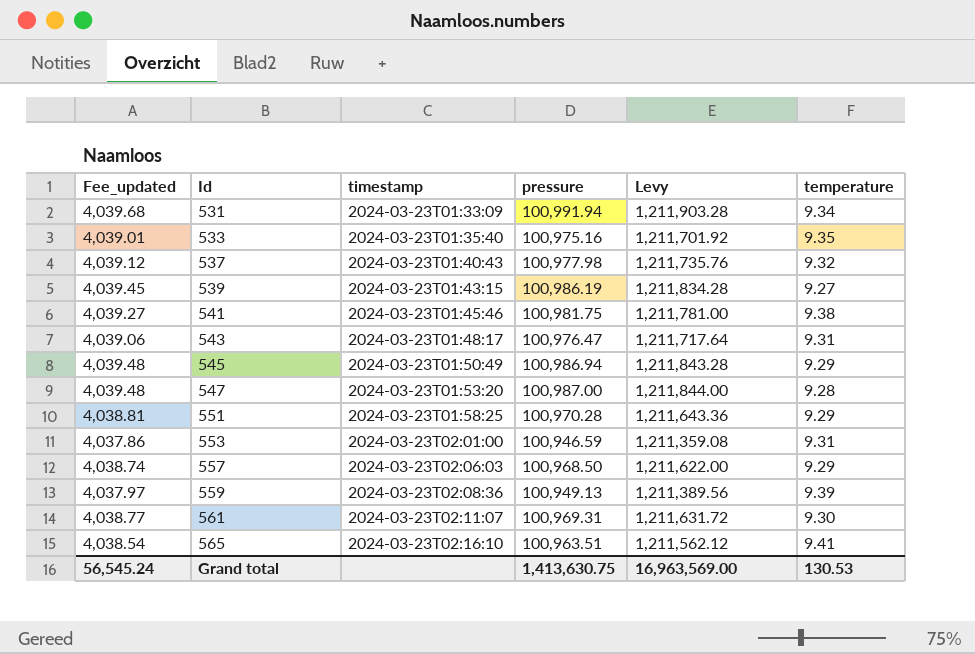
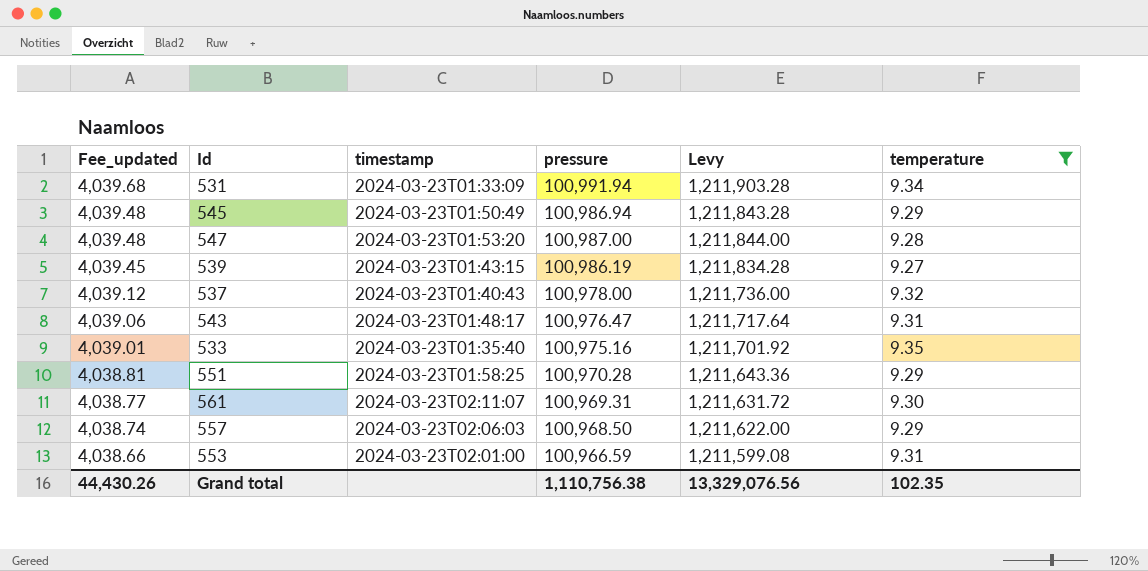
filter: none -> temperature <= 9.35
row order: Id ascending -> Fee_updated descending
537 | pressure: 100,977.98 -> 100,978.00
537 | Levy: 1,211,735.76 -> 1,211,736.00
553 | Fee_updated: 4,037.86 -> 4,038.66
553 | pressure: 100,946.59 -> 100,966.59
553 | Levy: 1,211,359.08 -> 1,211,599.08
Grand total | Fee_updated: 56,545.24 -> 44,430.26
Grand total | pressure: 1,413,630.75 -> 1,110,756.38
Grand total | Levy: 16,963,569.00 -> 13,329,076.56
Grand total | temperature: 130.53 -> 102.35

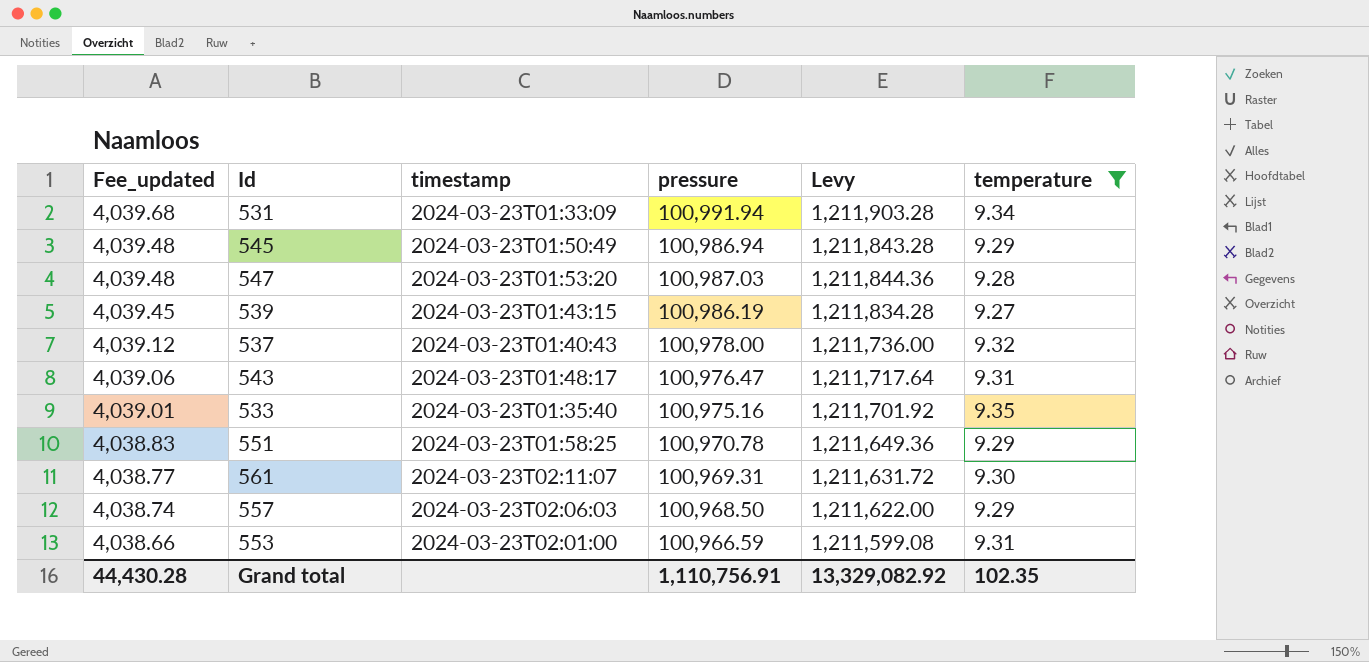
547 | pressure: 100,987.00 -> 100,987.03
547 | Levy: 1,211,844.00 -> 1,211,844.36
551 | Fee_updated: 4,038.81 -> 4,038.83
551 | pressure: 100,970.28 -> 100,970.78
551 | Levy: 1,211,643.36 -> 1,211,649.36
Grand total | Fee_updated: 44,430.26 -> 44,430.28
Grand total | pressure: 1,110,756.38 -> 1,110,756.91
Grand total | Levy: 13,329,076.56 -> 13,329,082.92

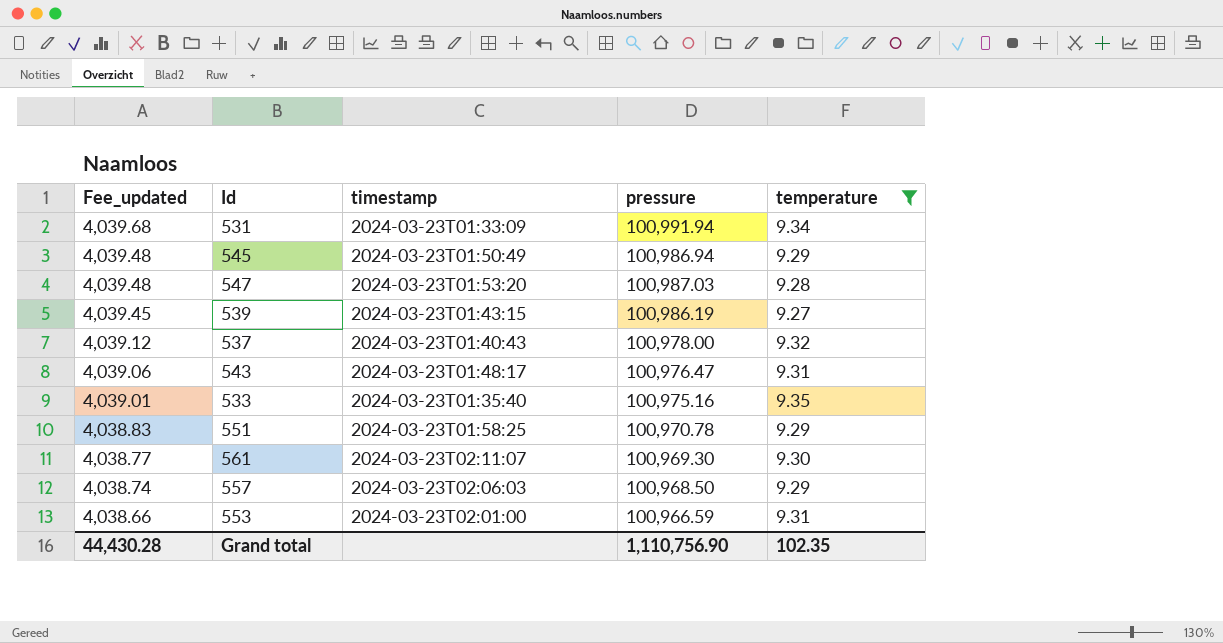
column Levy | formula: [pressure] * 12 -> none
561 | pressure: 100,969.31 -> 100,969.30
Grand total | pressure: 1,110,756.91 -> 1,110,756.90

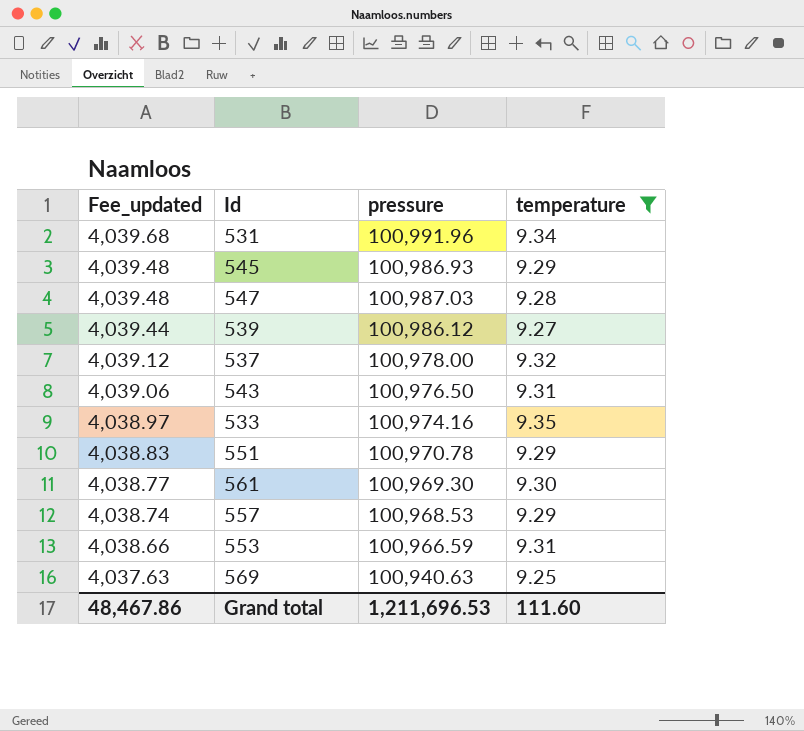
column timestamp | position: 3 -> none
531 | pressure: 100,991.94 -> 100,991.96
545 | pressure: 100,986.94 -> 100,986.93
539 | Fee_updated: 4,039.45 -> 4,039.44
539 | pressure: 100,986.19 -> 100,986.12
543 | pressure: 100,976.47 -> 100,976.50
533 | Fee_updated: 4,039.01 -> 4,038.97
533 | pressure: 100,975.16 -> 100,974.16
557 | pressure: 100,968.50 -> 100,968.53
row 569: none -> 4,037.63 | 100,940.63 | 9.25
Grand total | Fee_updated: 44,430.28 -> 48,467.86
Grand total | pressure: 1,110,756.90 -> 1,211,696.53
Grand total | temperature: 102.35 -> 111.60

